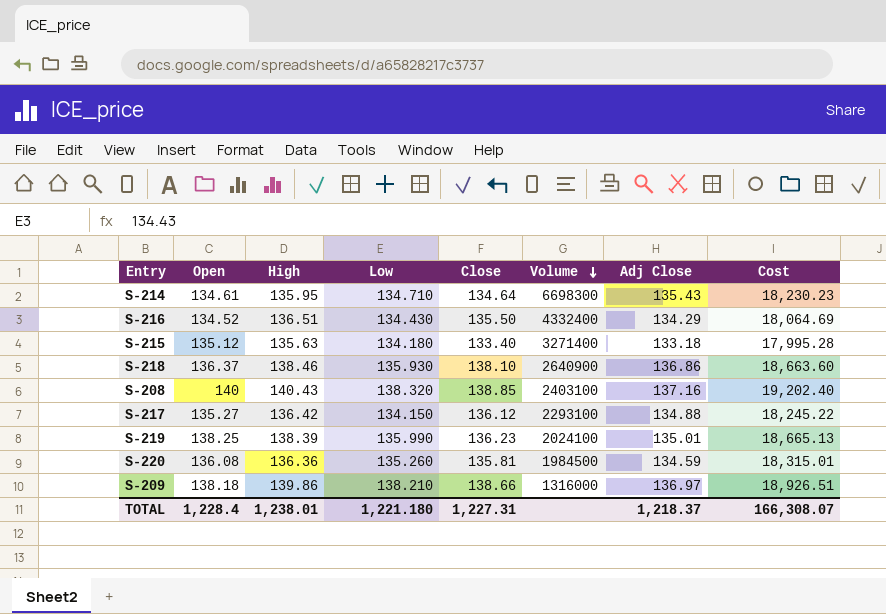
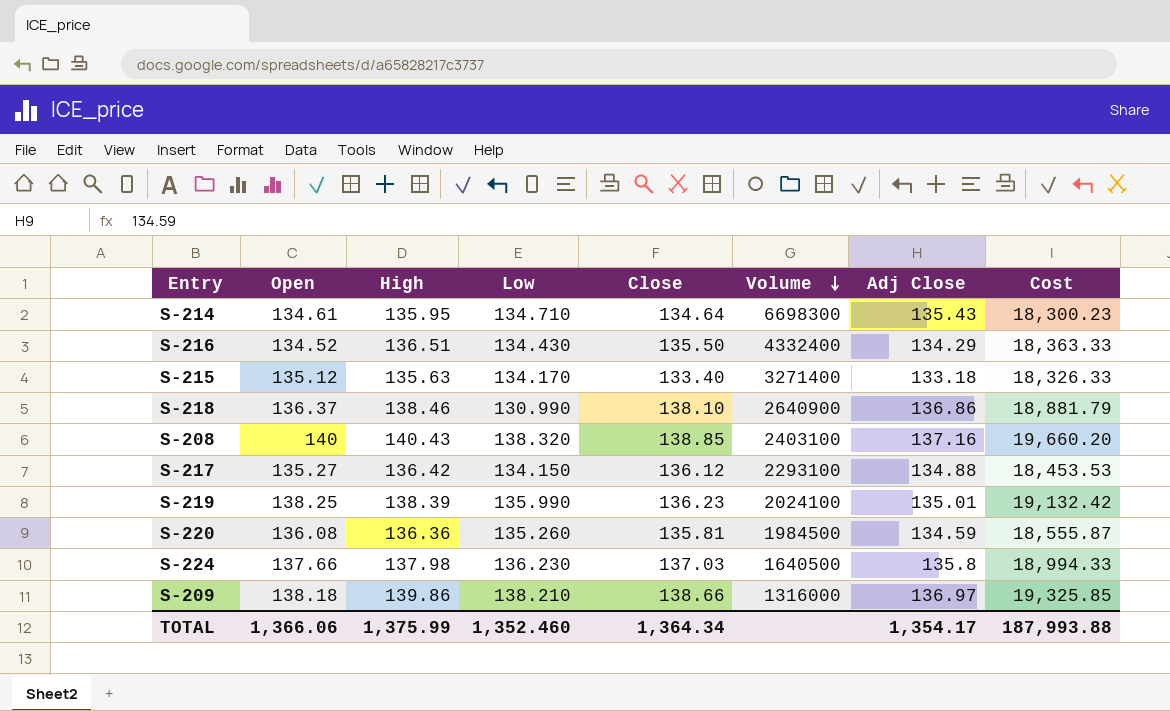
column Cost | formula: [Open] * [Adj Close] -> [Open] * [High]
S-215 | Low: 134.180 -> 134.170
S-218 | Low: 135.930 -> 130.990
row S-224: none -> 137.66 | 137.98 | 136.230 | 137.03 | 1640500 | 135.8 | 18,994.33
TOTAL | Open: 1,228.4 -> 1,366.06
TOTAL | High: 1,238.01 -> 1,375.99
TOTAL | Low: 1,221.180 -> 1,352.460
TOTAL | Close: 1,227.31 -> 1,364.34
TOTAL | Adj Close: 1,218.37 -> 1,354.17
TOTAL | Cost: 166,308.07 -> 187,993.88

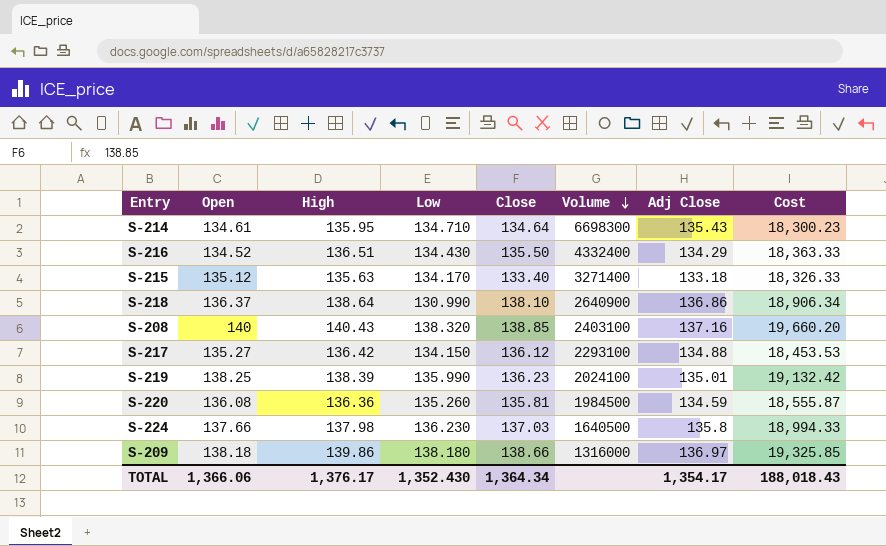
S-218 | High: 138.46 -> 138.64
S-218 | Cost: 18,881.79 -> 18,906.34
S-209 | Low: 138.210 -> 138.180
TOTAL | High: 1,375.99 -> 1,376.17
TOTAL | Low: 1,352.460 -> 1,352.430
TOTAL | Cost: 187,993.88 -> 188,018.43

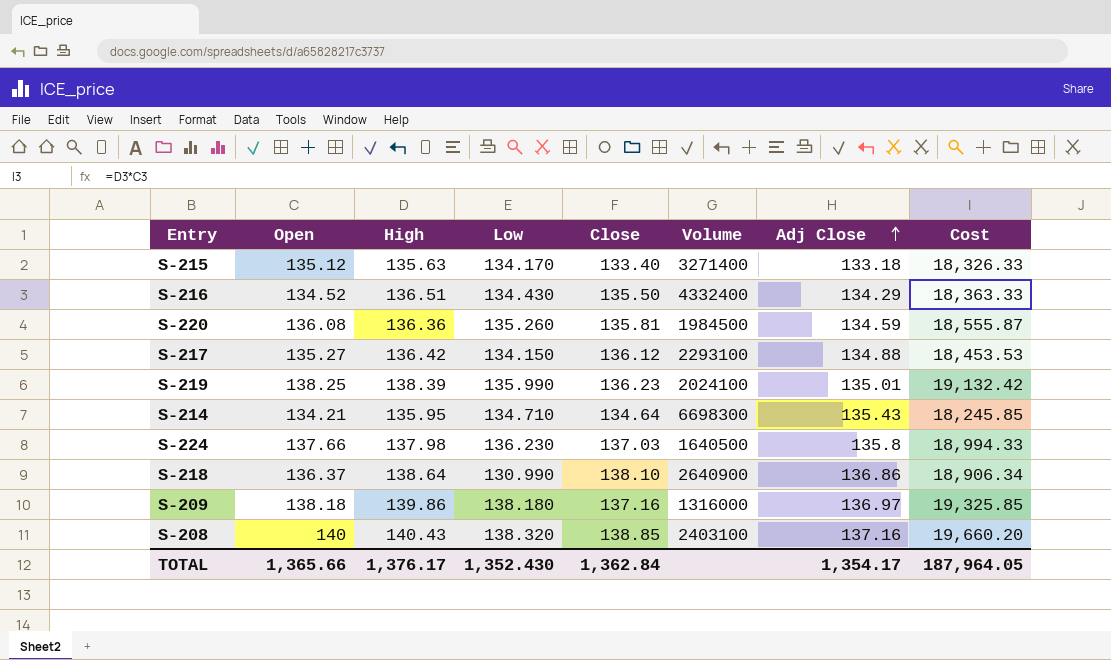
row order: Volume descending -> Adj Close ascending
S-214 | Open: 134.61 -> 134.21
S-214 | Cost: 18,300.23 -> 18,245.85
S-209 | Close: 138.66 -> 137.16
TOTAL | Open: 1,366.06 -> 1,365.66
TOTAL | Close: 1,364.34 -> 1,362.84
TOTAL | Cost: 188,018.43 -> 187,964.05

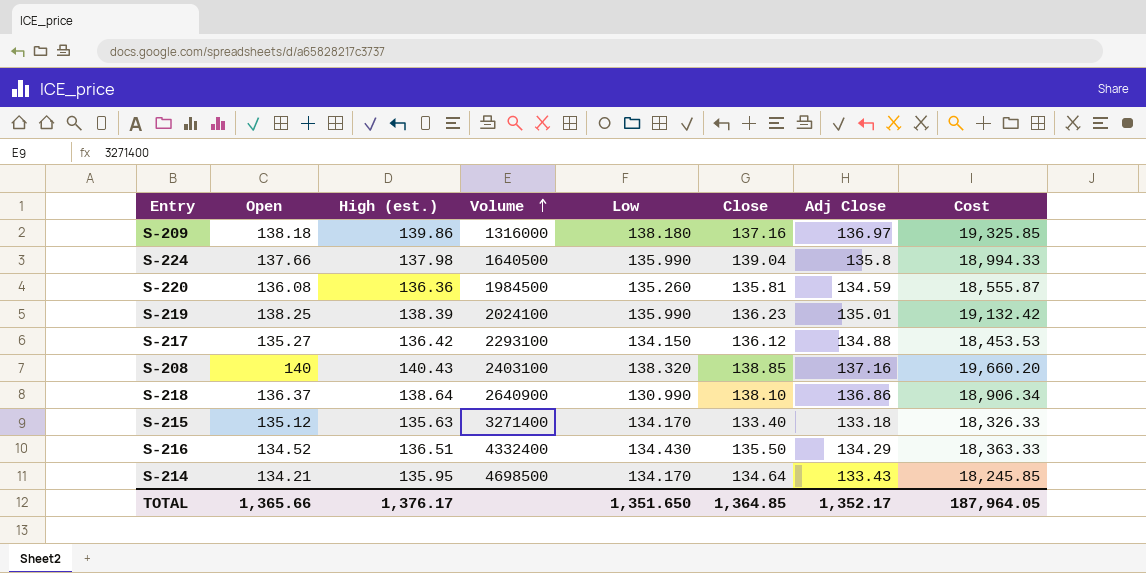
row order: Adj Close ascending -> Volume ascending
column name: High -> High (est.)
column Volume | position: 6 -> 4
S-224 | Low: 136.230 -> 135.990
S-224 | Close: 137.03 -> 139.04
S-214 | Volume: 6698300 -> 4698500
S-214 | Low: 134.710 -> 134.170
S-214 | Adj Close: 135.43 -> 133.43
TOTAL | Low: 1,352.430 -> 1,351.650
TOTAL | Close: 1,362.84 -> 1,364.85
TOTAL | Adj Close: 1,354.17 -> 1,352.17

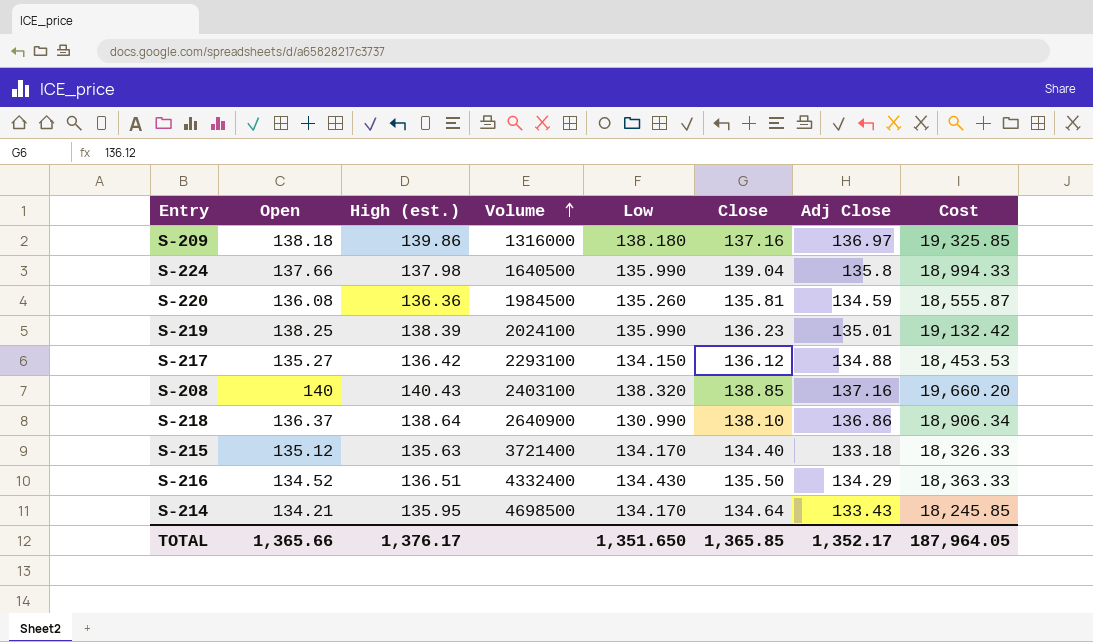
S-215 | Volume: 3271400 -> 3721400
S-215 | Close: 133.40 -> 134.40
TOTAL | Close: 1,364.85 -> 1,365.85

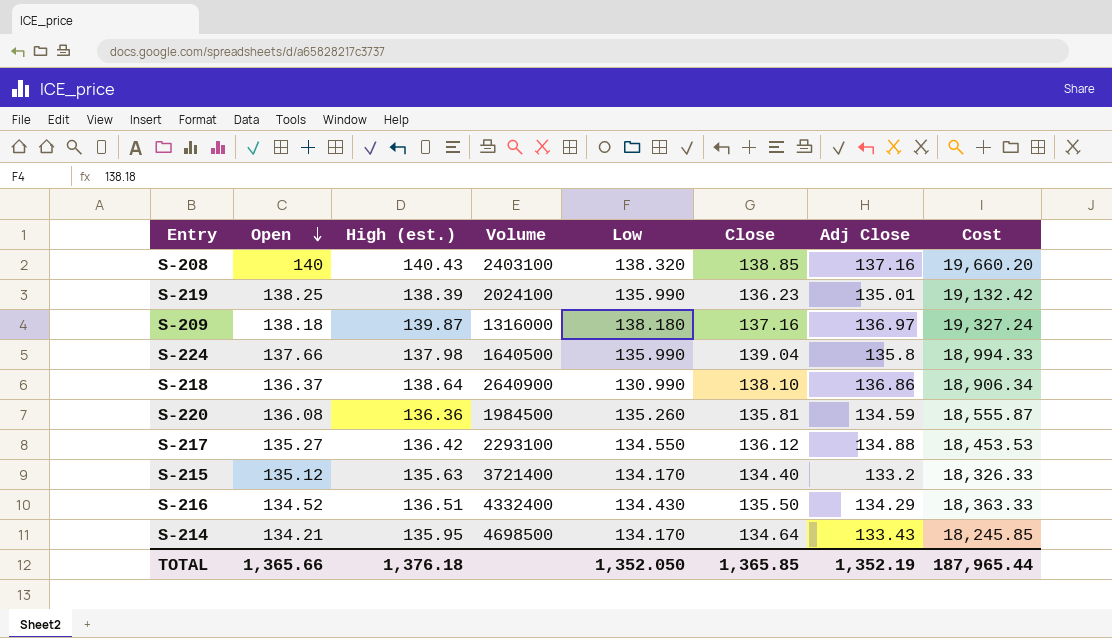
row order: Volume ascending -> Open descending
S-209 | High (est.): 139.86 -> 139.87
S-209 | Cost: 19,325.85 -> 19,327.24
S-217 | Low: 134.150 -> 134.550
S-215 | Adj Close: 133.18 -> 133.2
TOTAL | High (est.): 1,376.17 -> 1,376.18
TOTAL | Low: 1,351.650 -> 1,352.050
TOTAL | Adj Close: 1,352.17 -> 1,352.19
TOTAL | Cost: 187,964.05 -> 187,965.44

